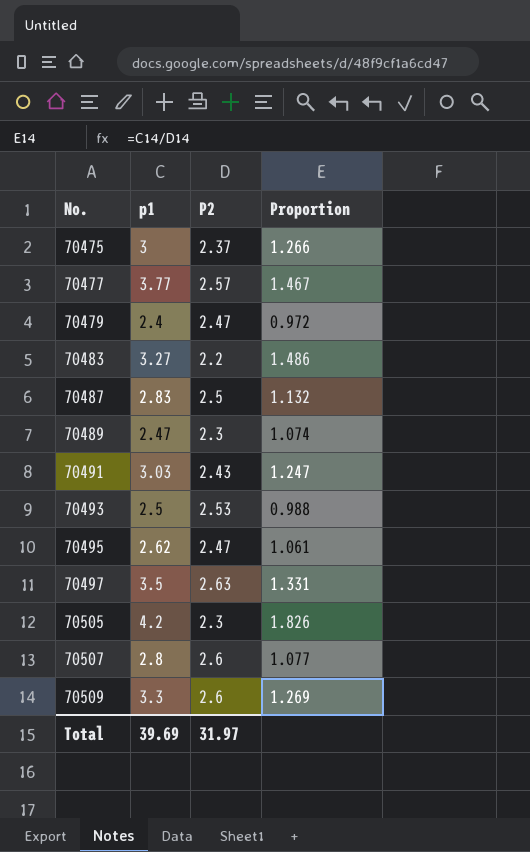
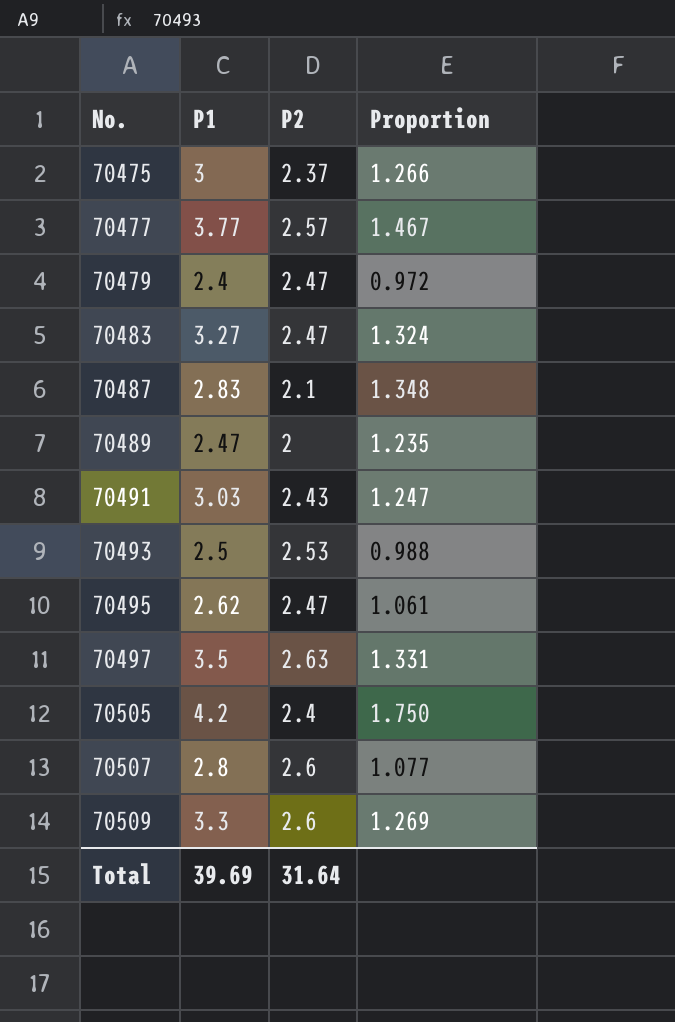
column name: p1 -> P1
70483 | P2: 2.2 -> 2.47
70483 | Proportion: 1.486 -> 1.324
70487 | P2: 2.5 -> 2.1
70487 | Proportion: 1.132 -> 1.348
70489 | P2: 2.3 -> 2
70489 | Proportion: 1.074 -> 1.235
70505 | P2: 2.3 -> 2.4
70505 | Proportion: 1.826 -> 1.750
Total | P2: 31.97 -> 31.64

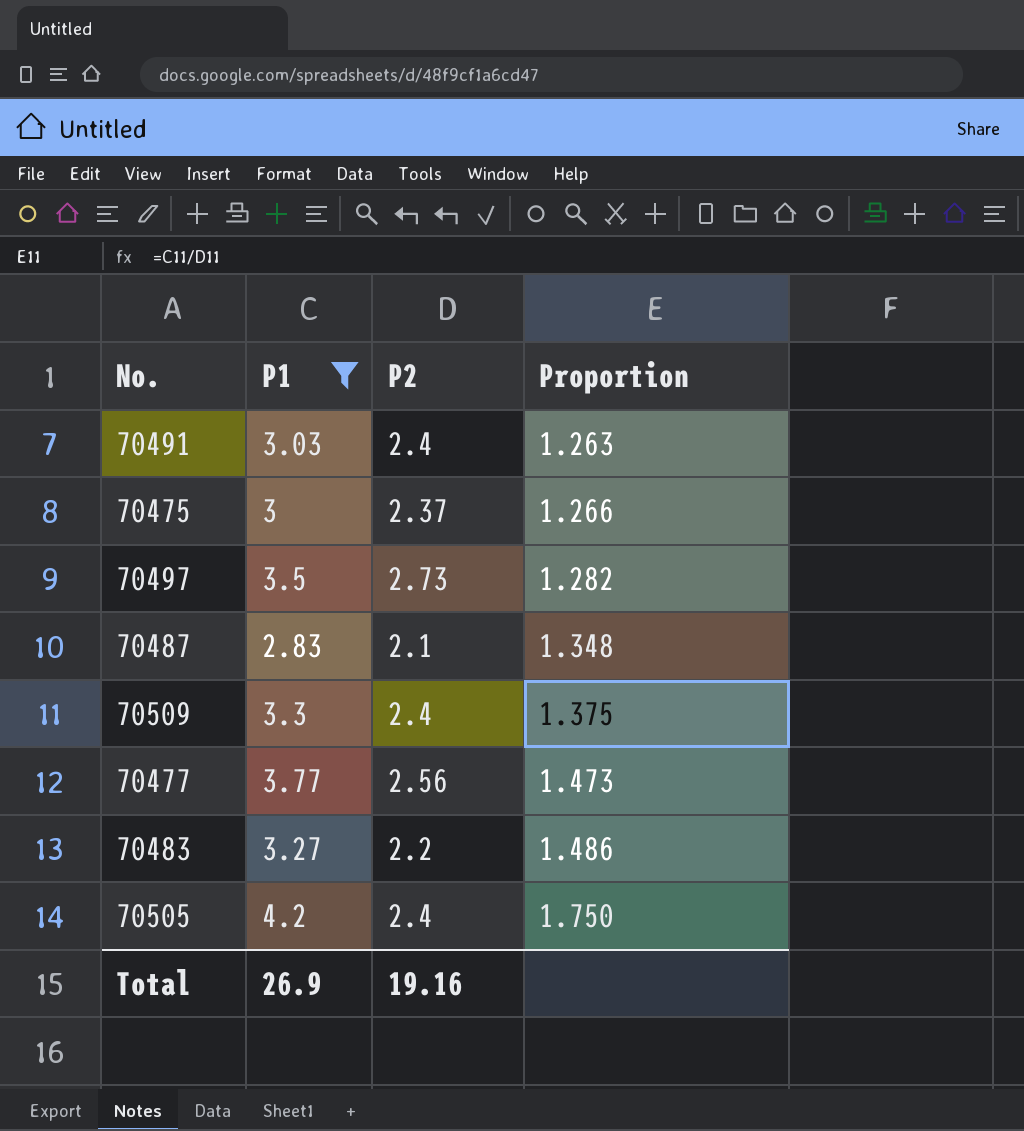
filter: none -> P1 >= 2.83
row order: No. ascending -> Proportion ascending
70491 | P2: 2.43 -> 2.4
70491 | Proportion: 1.247 -> 1.263
70497 | P2: 2.63 -> 2.73
70497 | Proportion: 1.331 -> 1.282
70509 | P2: 2.6 -> 2.4
70509 | Proportion: 1.269 -> 1.375
70477 | P2: 2.57 -> 2.56
70477 | Proportion: 1.467 -> 1.473
70483 | P2: 2.47 -> 2.2
70483 | Proportion: 1.324 -> 1.486
Total | P1: 39.69 -> 26.9
Total | P2: 31.64 -> 19.16

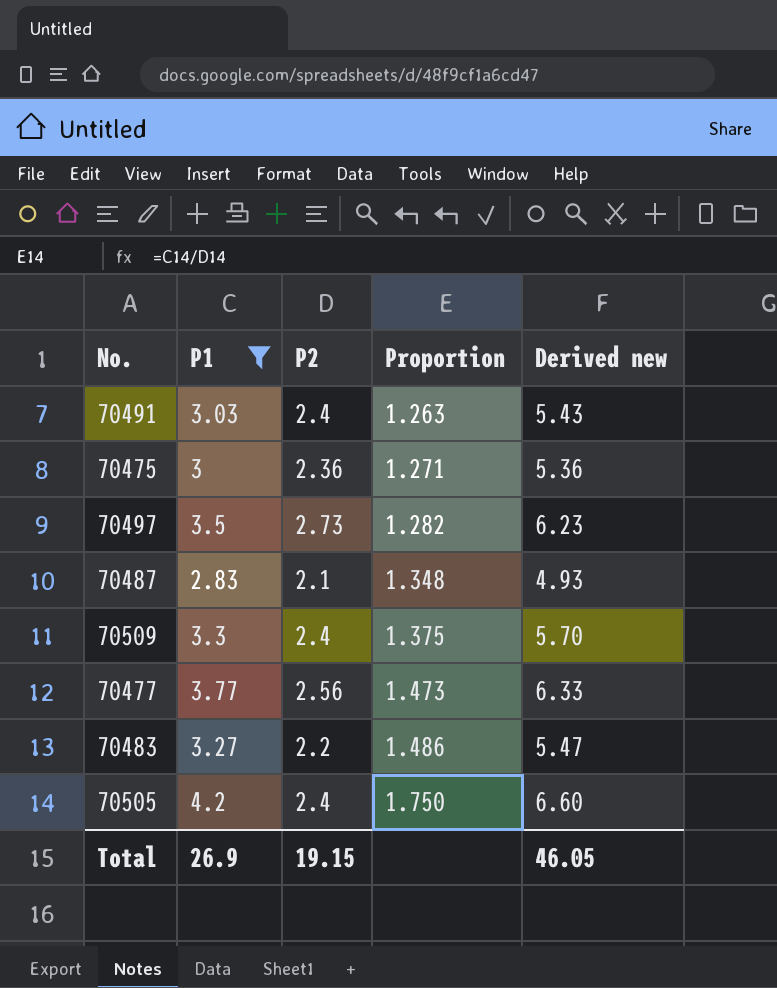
column Derived new | formula: none -> [P1] + [P2]
70475 | P2: 2.37 -> 2.36
70475 | Proportion: 1.266 -> 1.271
Total | P2: 19.16 -> 19.15

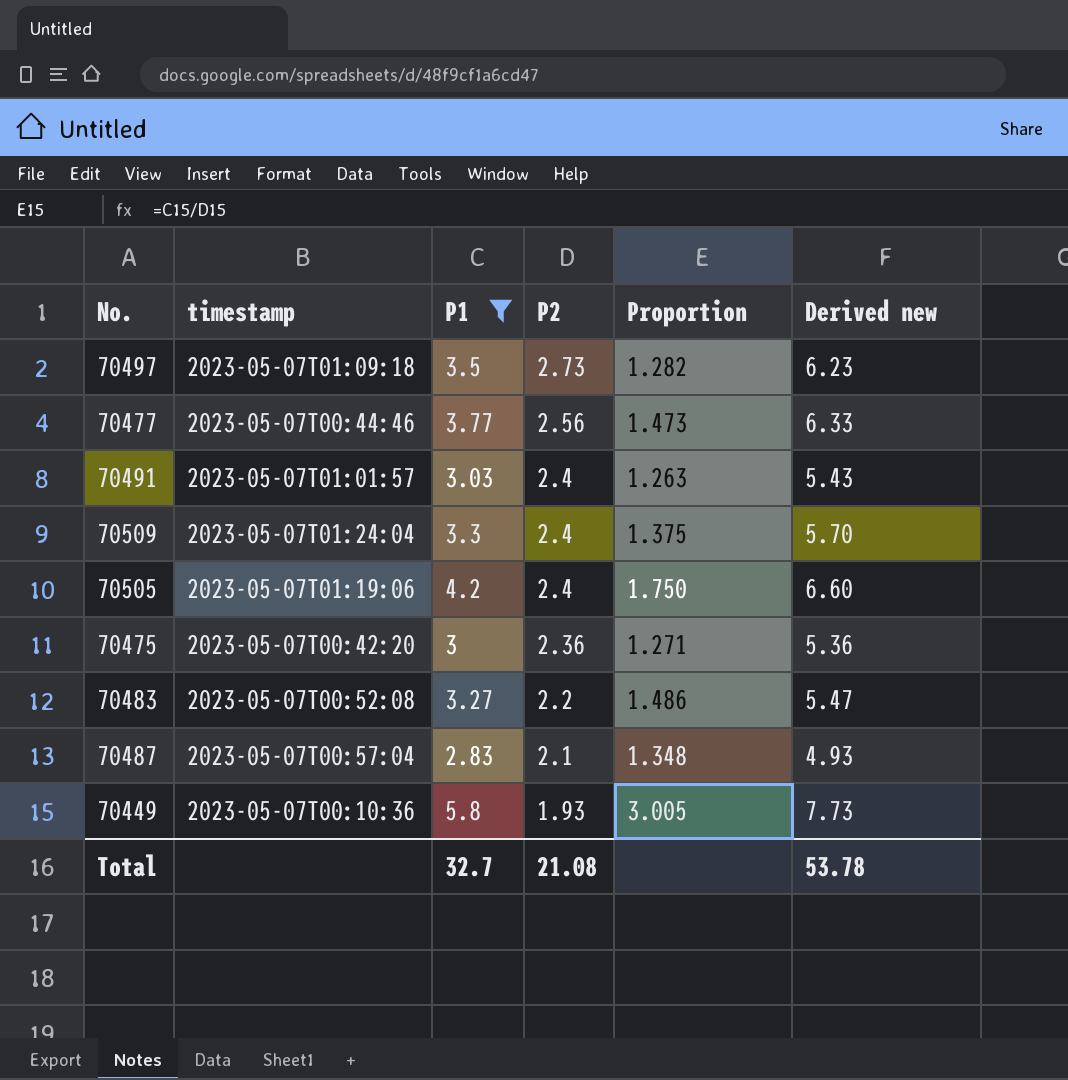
row order: Proportion ascending -> P2 descending
column timestamp | position: none -> 2
row 70449: none -> 2023-05-07T00:10:36 | 5.8 | 1.93 | 3.005 | 7.73
Total | P1: 26.9 -> 32.7
Total | P2: 19.15 -> 21.08
Total | Derived new: 46.05 -> 53.78

